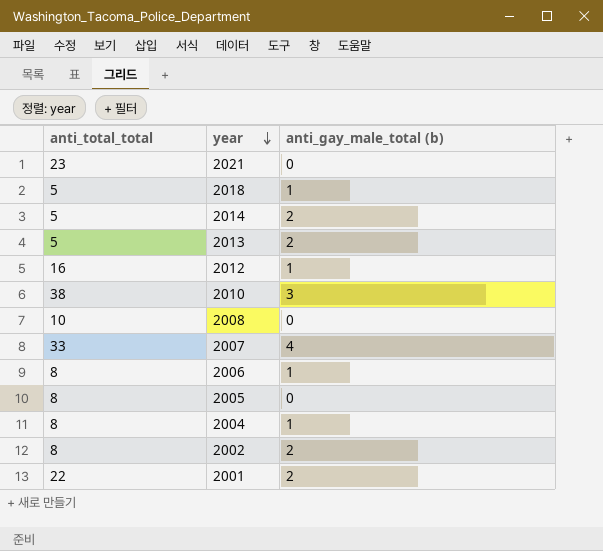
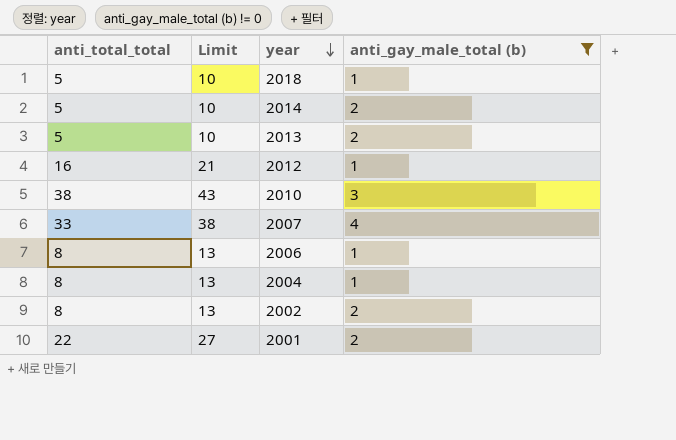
filter: none -> anti_gay_male_total (b) != 0
column Limit | formula: none -> [anti_total_total] + 5

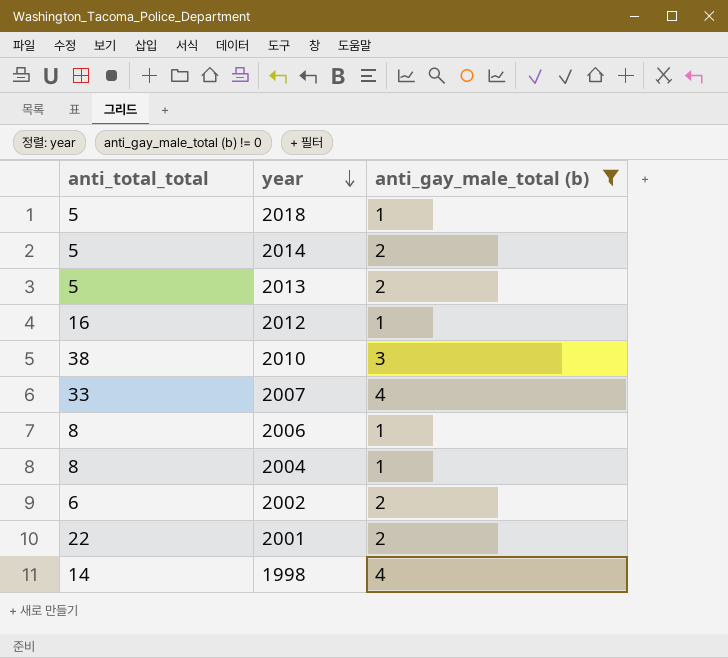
column Limit | formula: [anti_total_total] + 5 -> none
2002 | anti_total_total: 8 -> 6
row 1998: none -> 14 | 4

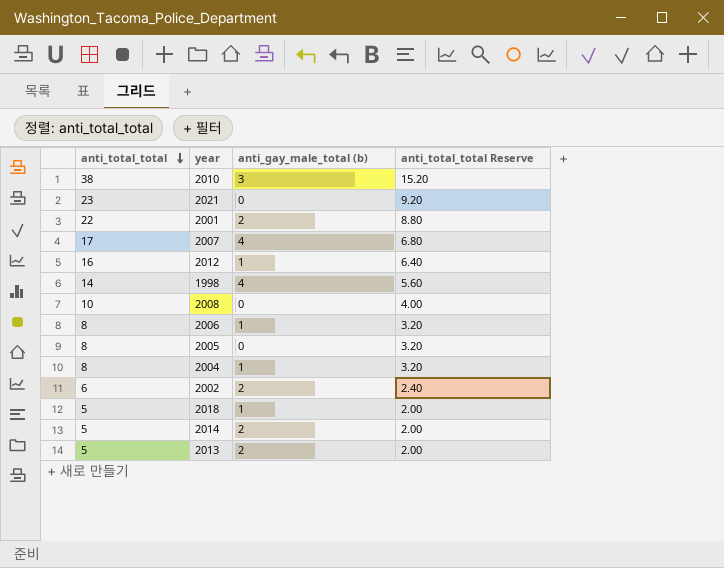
filter: anti_gay_male_total (b) != 0 -> none
row order: year descending -> anti_total_total descending
column anti_total_total Reserve | formula: none -> [anti_total_total] * 0.4
2007 | anti_total_total: 33 -> 17

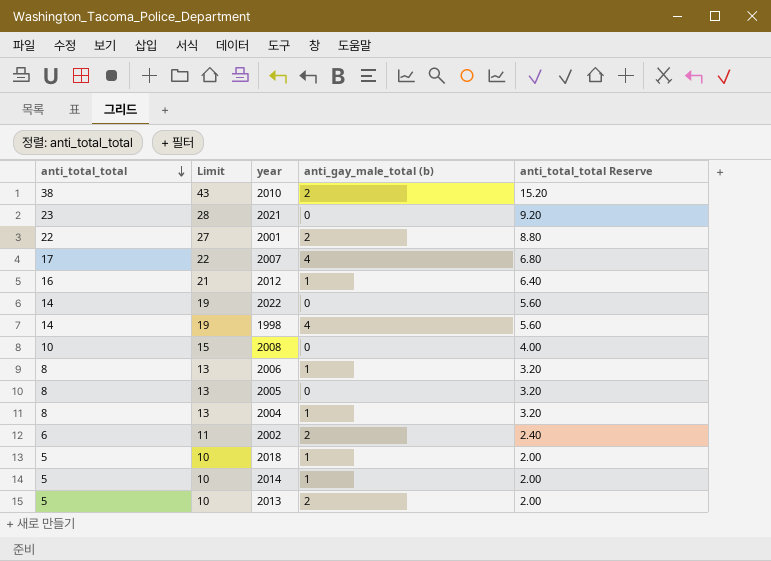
column Limit | formula: none -> [anti_total_total] + 5
2010 | anti_gay_male_total (b): 3 -> 2
row 2022: none -> 14 | 19 | 0 | 5.60
2014 | anti_gay_male_total (b): 2 -> 1

